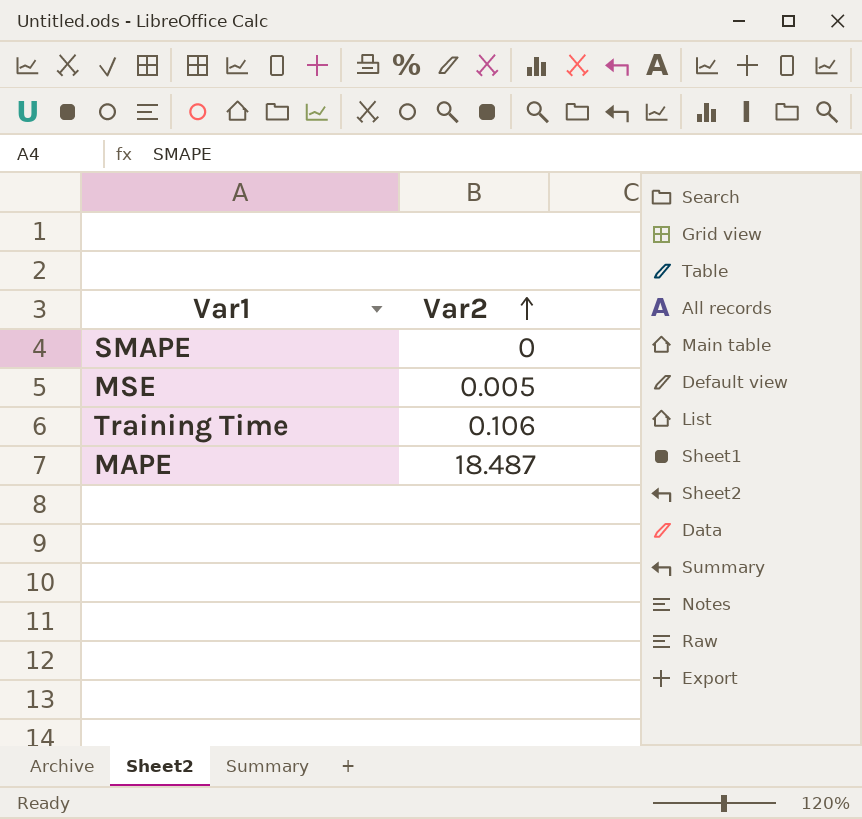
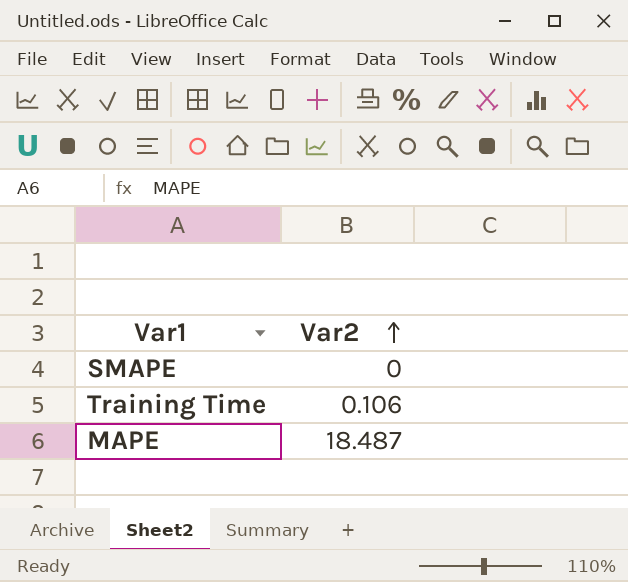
row MSE: 0.005 -> none

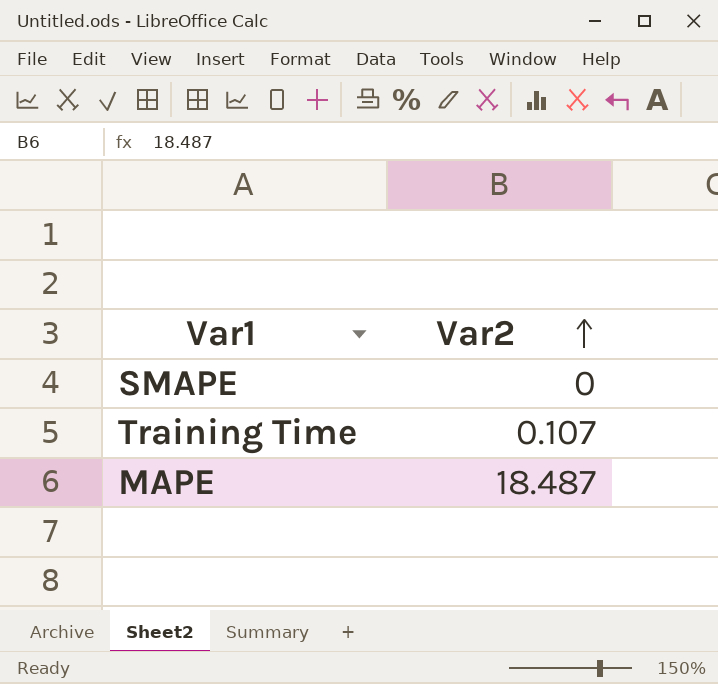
Training Time | Var2: 0.106 -> 0.107

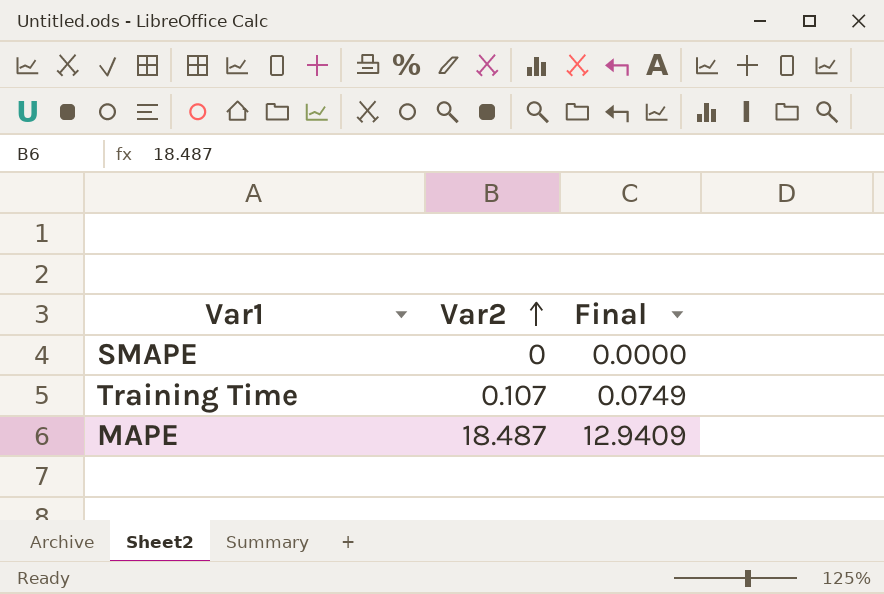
column Final | formula: none -> [Var2] * 0.7

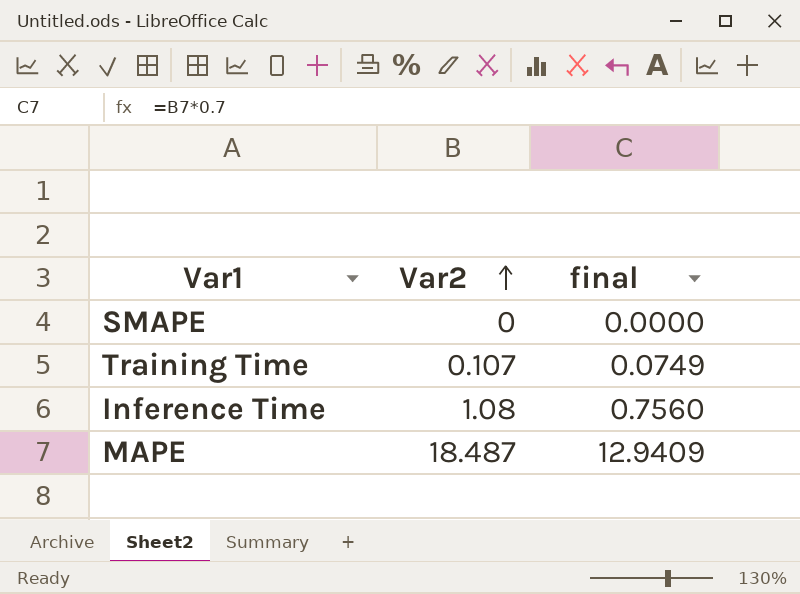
column name: Final -> final
row Inference Time: none -> 1.08 | 0.7560

